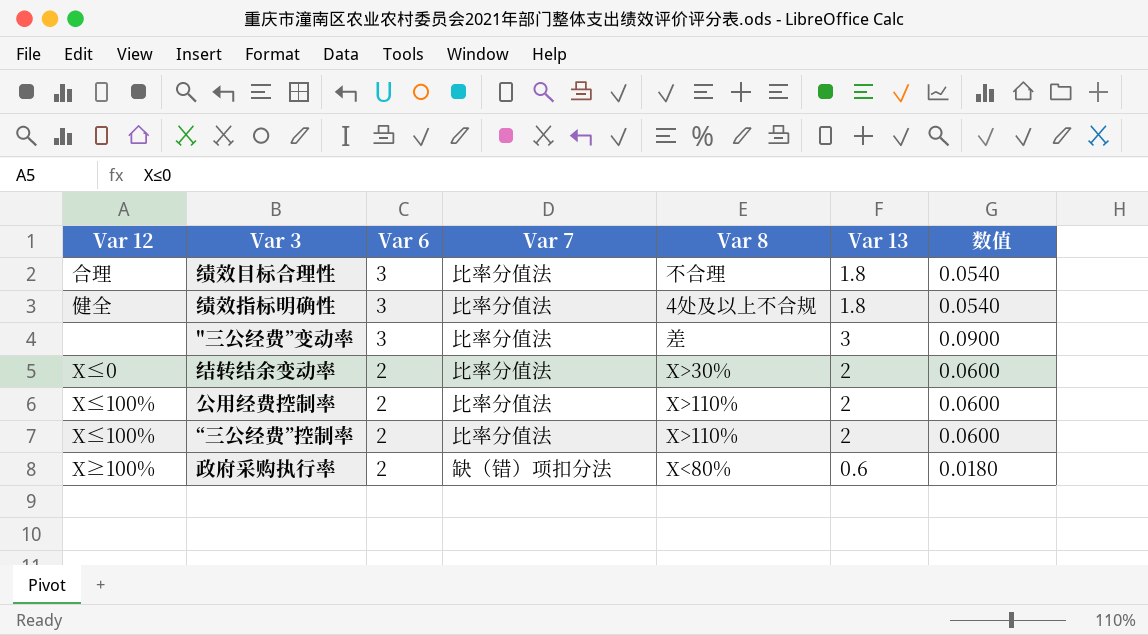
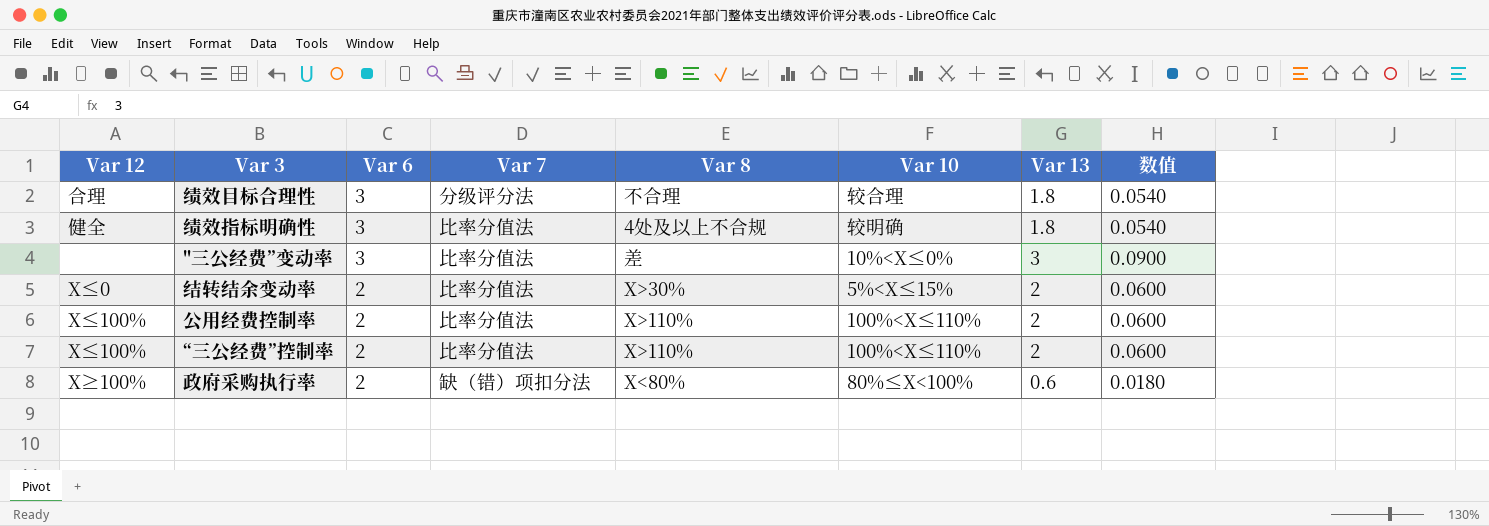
column Var 10 | position: none -> 6
绩效目标合理性 | Var 7: 比率分值法 -> 分级评分法

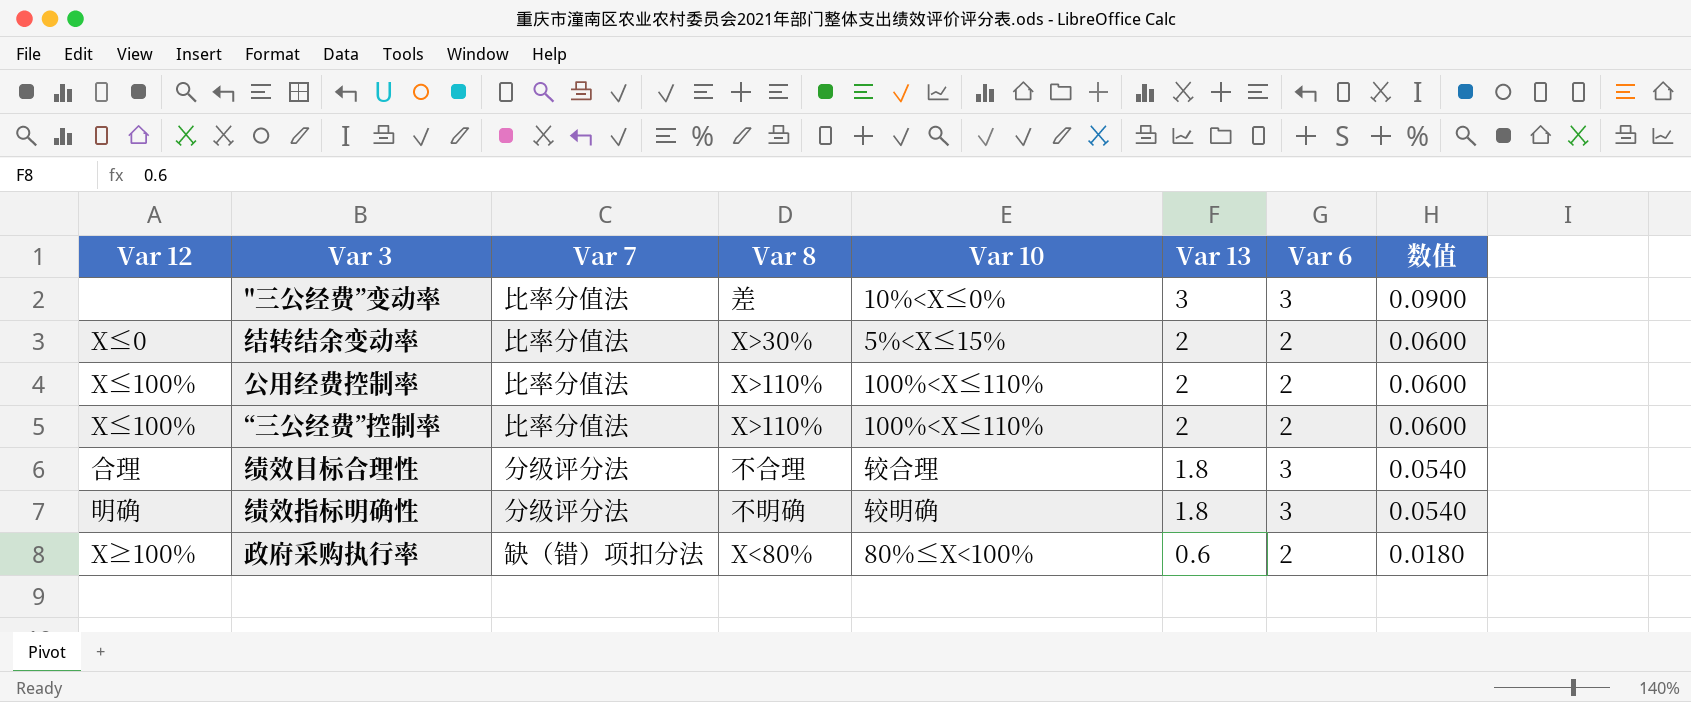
row order: Var 6 descending -> Var 13 descending
column Var 6 | position: 3 -> 7
绩效指标明确性 | Var 12: 健全 -> 明确
绩效指标明确性 | Var 7: 比率分值法 -> 分级评分法
绩效指标明确性 | Var 8: 4处及以上不合规 -> 不明确

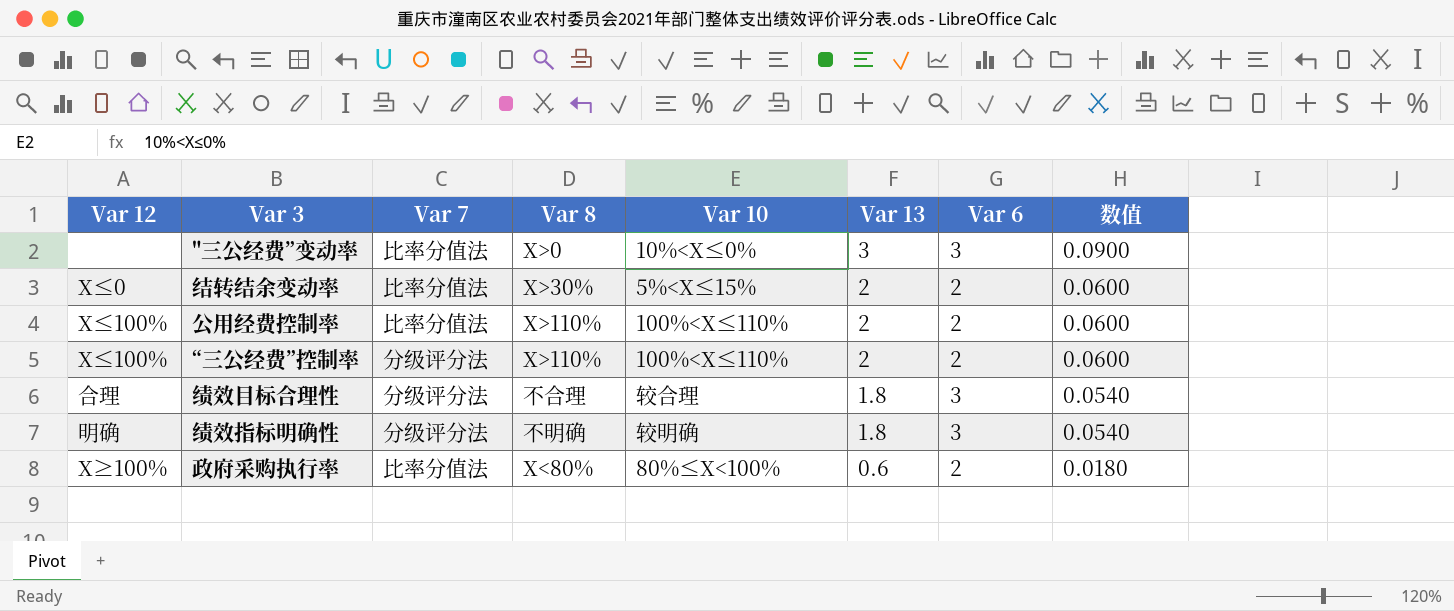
"三公经费”变动率 | Var 8: 差 -> X>0
“三公经费”控制率 | Var 7: 比率分值法 -> 分级评分法
政府采购执行率 | Var 7: 缺（错）项扣分法 -> 比率分值法

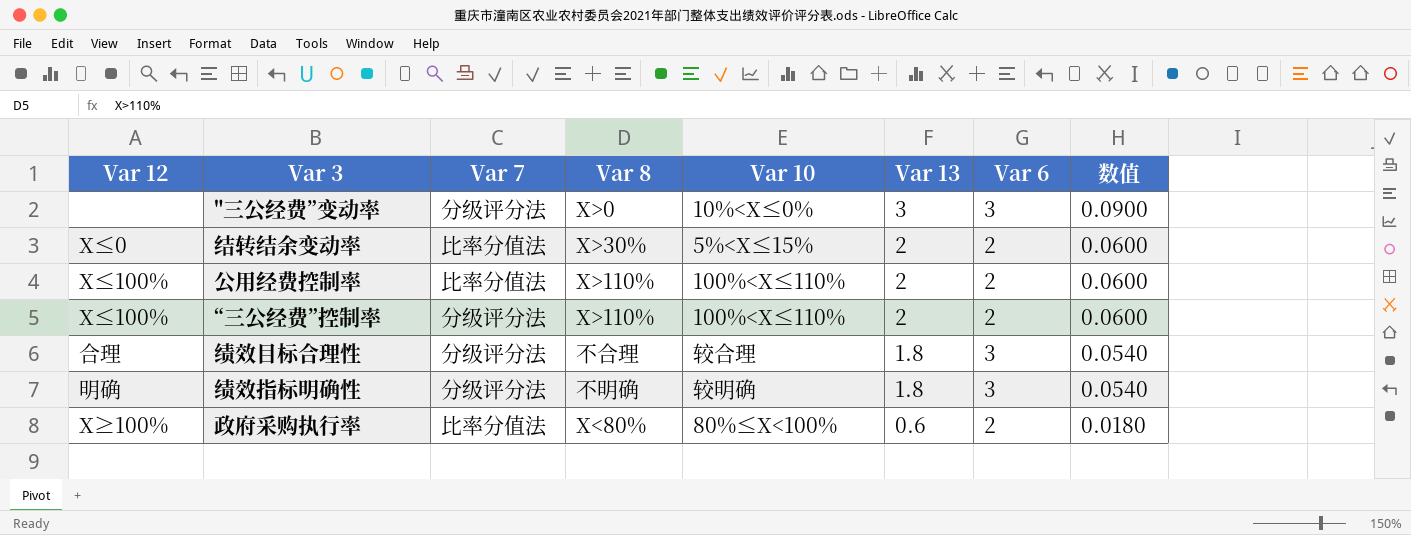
"三公经费”变动率 | Var 7: 比率分值法 -> 分级评分法

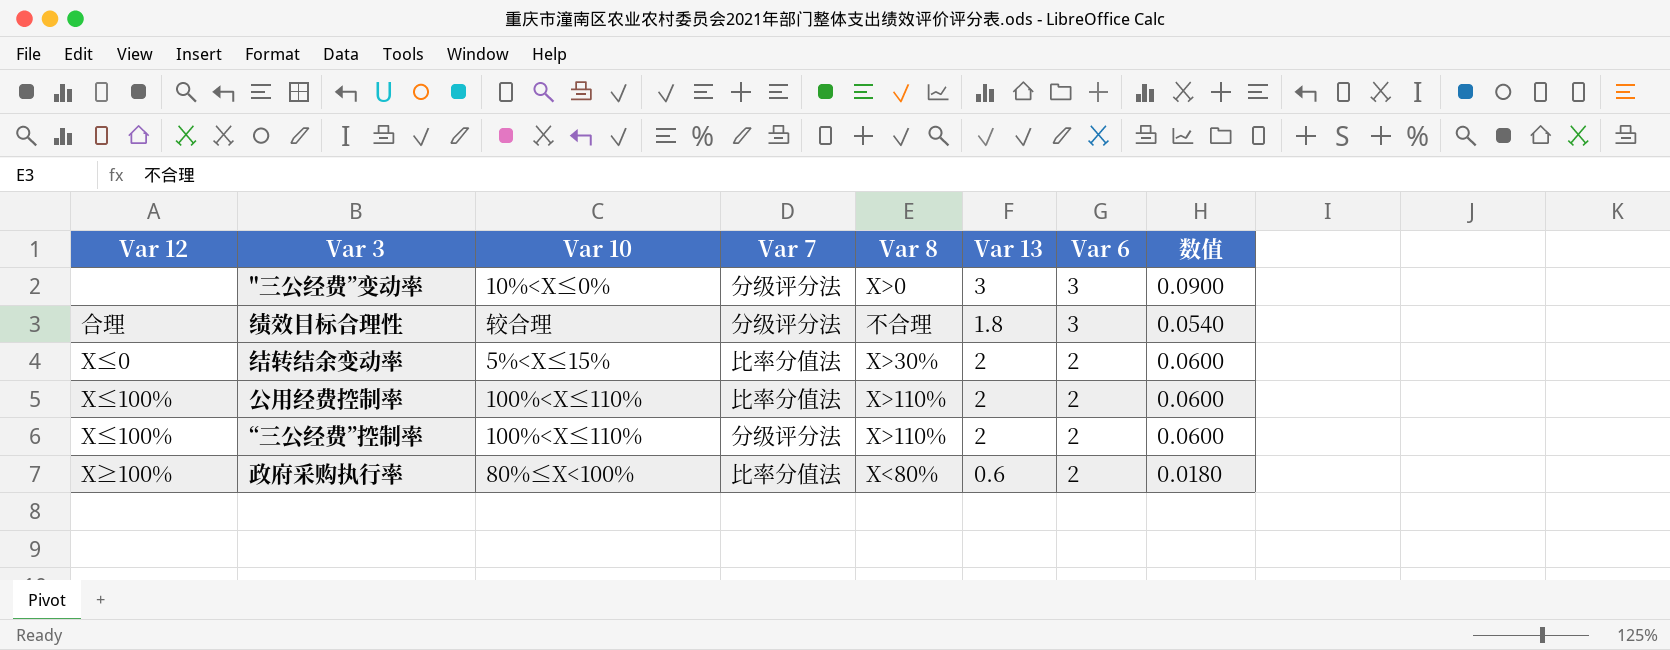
row order: Var 13 descending -> Var 6 descending
column Var 10 | position: 5 -> 3
row 绩效指标明确性: 明确 | 分级评分法 | 不明确 | 较明确 | 1.8 | 3 | 0.0540 -> none

